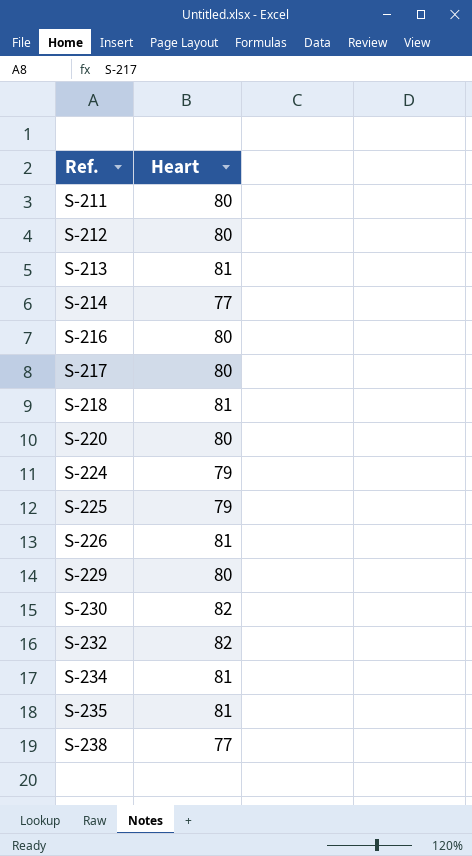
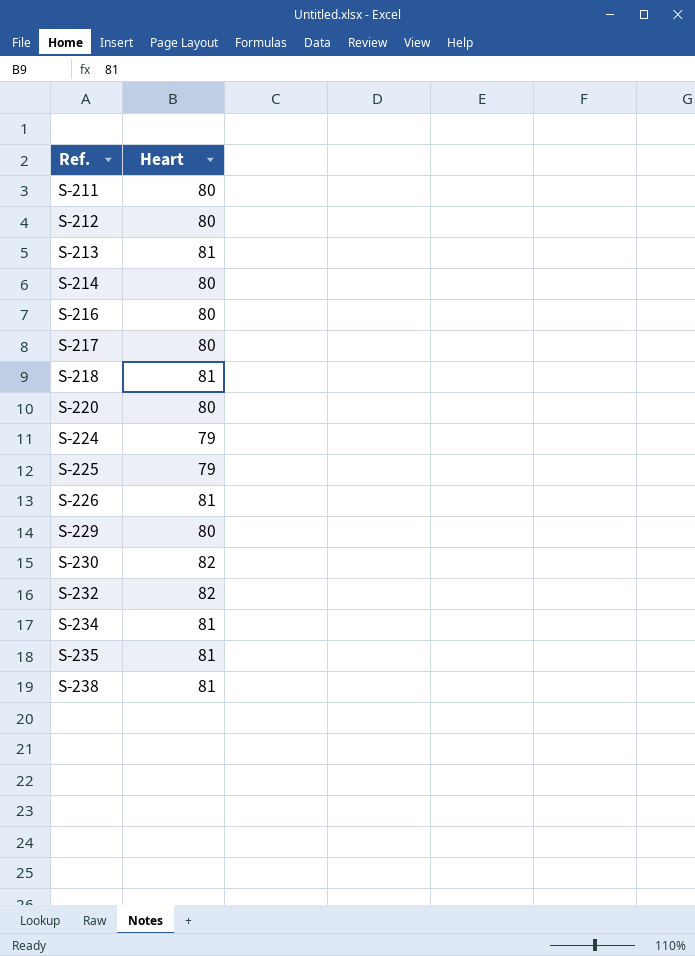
S-214 | Heart: 77 -> 80
S-238 | Heart: 77 -> 81

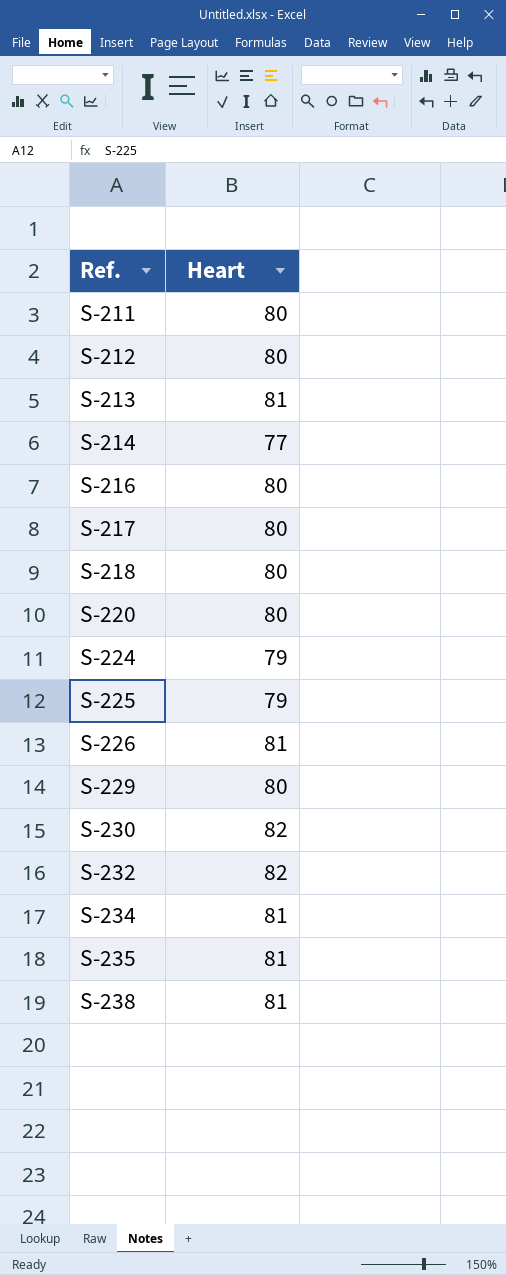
S-214 | Heart: 80 -> 77
S-218 | Heart: 81 -> 80

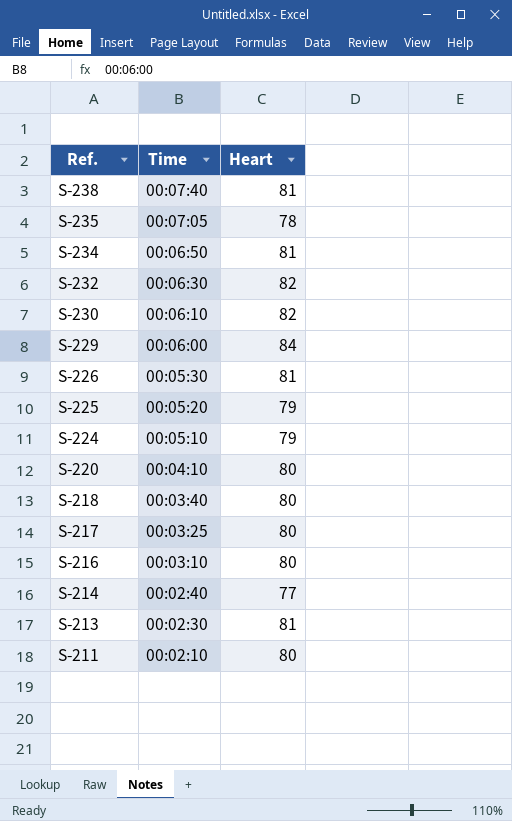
row order: Ref. ascending -> Ref. descending
column Time | position: none -> 2
row S-212: 80 -> none
S-235 | Heart: 81 -> 78
S-229 | Heart: 80 -> 84

